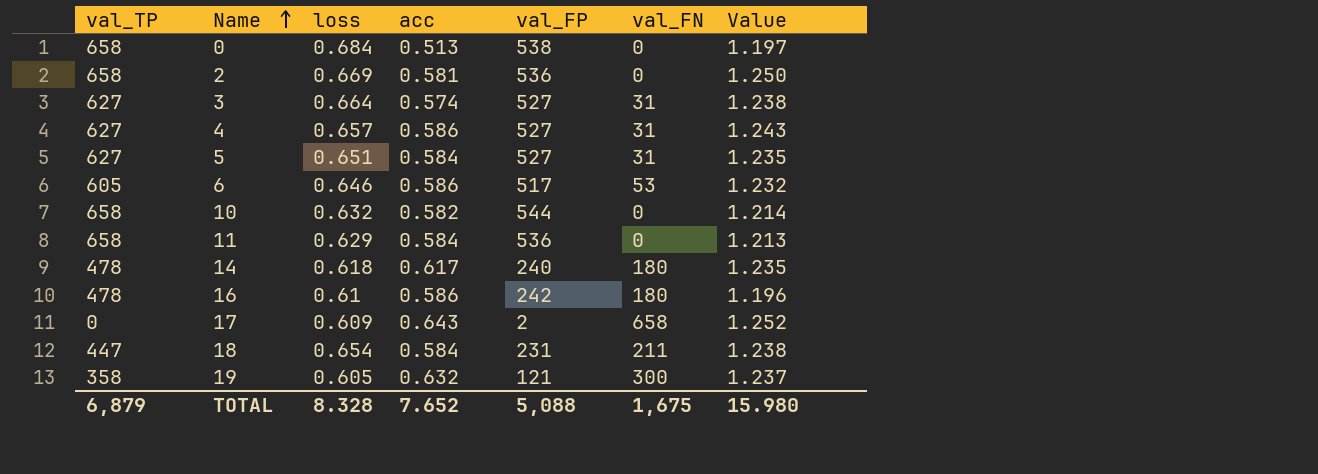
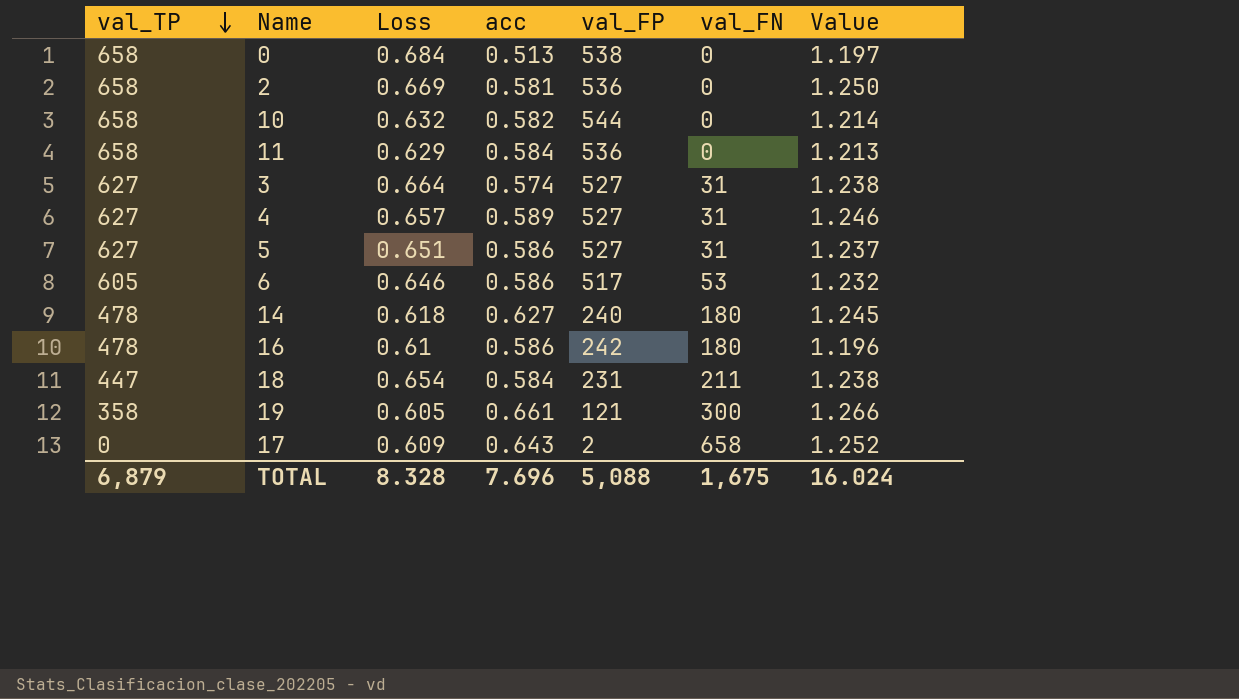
row order: Name ascending -> val_TP descending
column name: loss -> Loss
4 | acc: 0.586 -> 0.589
4 | Value: 1.243 -> 1.246
5 | acc: 0.584 -> 0.586
5 | Value: 1.235 -> 1.237
14 | acc: 0.617 -> 0.627
14 | Value: 1.235 -> 1.245
19 | acc: 0.632 -> 0.661
19 | Value: 1.237 -> 1.266
TOTAL | acc: 7.652 -> 7.696
TOTAL | Value: 15.980 -> 16.024

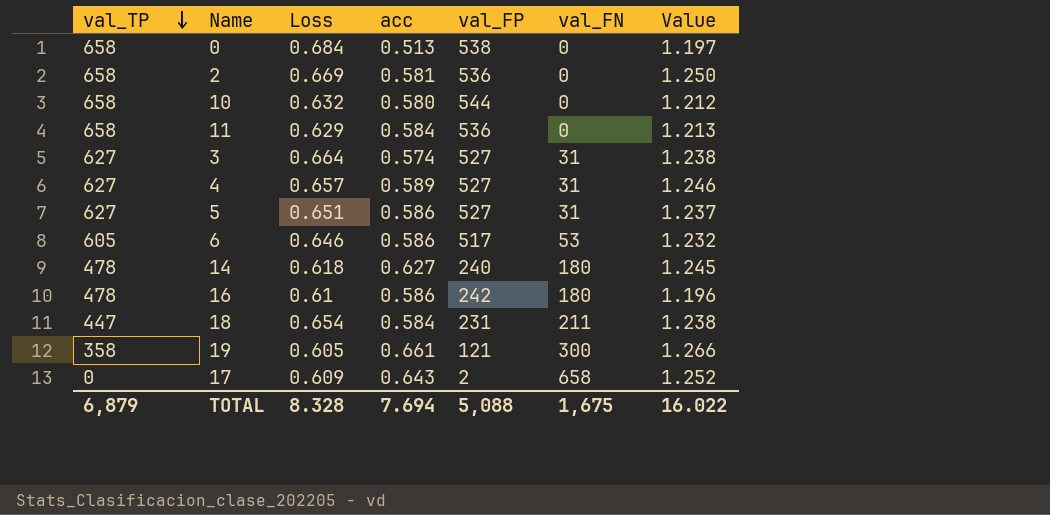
10 | acc: 0.582 -> 0.580
10 | Value: 1.214 -> 1.212
TOTAL | acc: 7.696 -> 7.694
TOTAL | Value: 16.024 -> 16.022

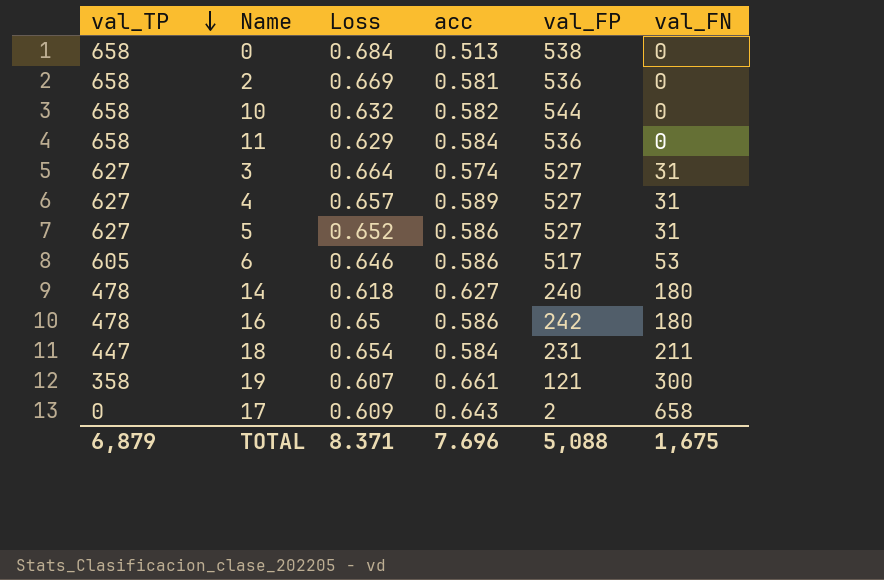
column Value | formula: [Loss] + [acc] -> none
10 | acc: 0.580 -> 0.582
5 | Loss: 0.651 -> 0.652
16 | Loss: 0.61 -> 0.65
19 | Loss: 0.605 -> 0.607
TOTAL | Loss: 8.328 -> 8.371
TOTAL | acc: 7.694 -> 7.696

